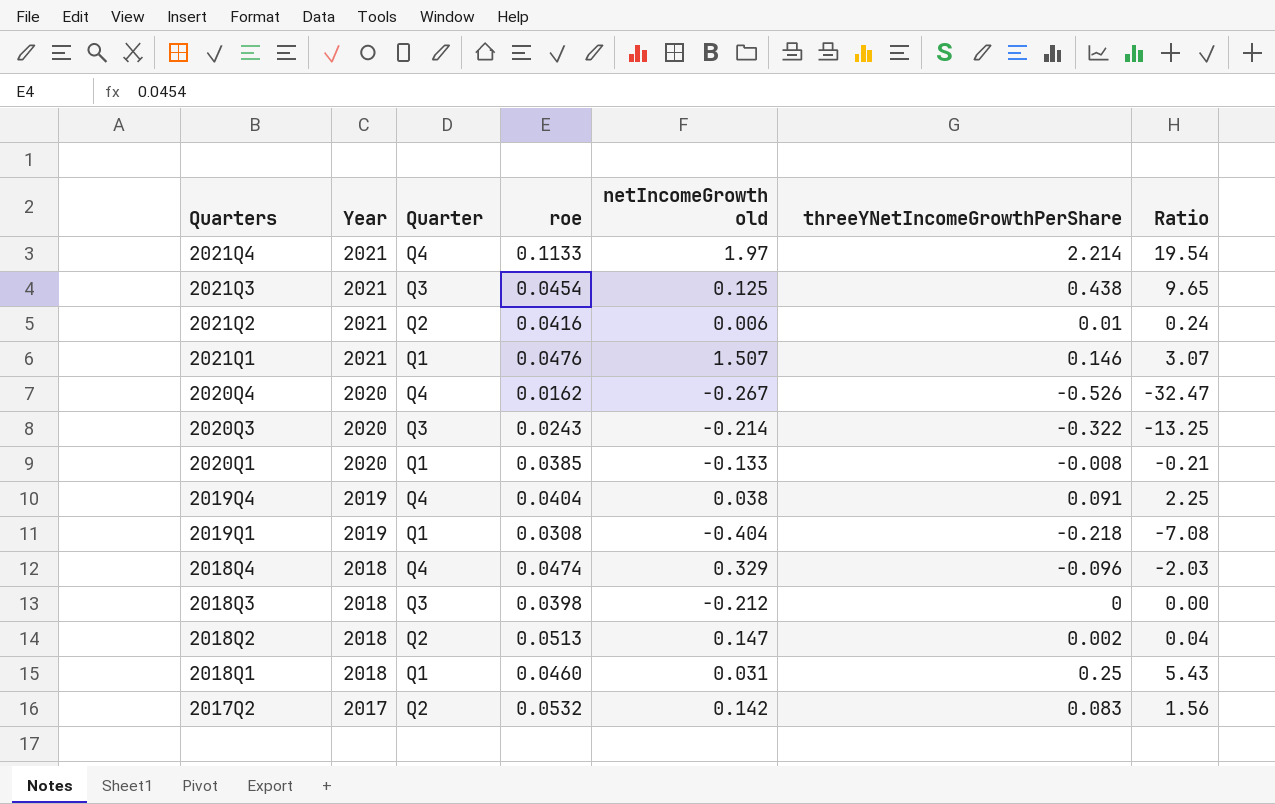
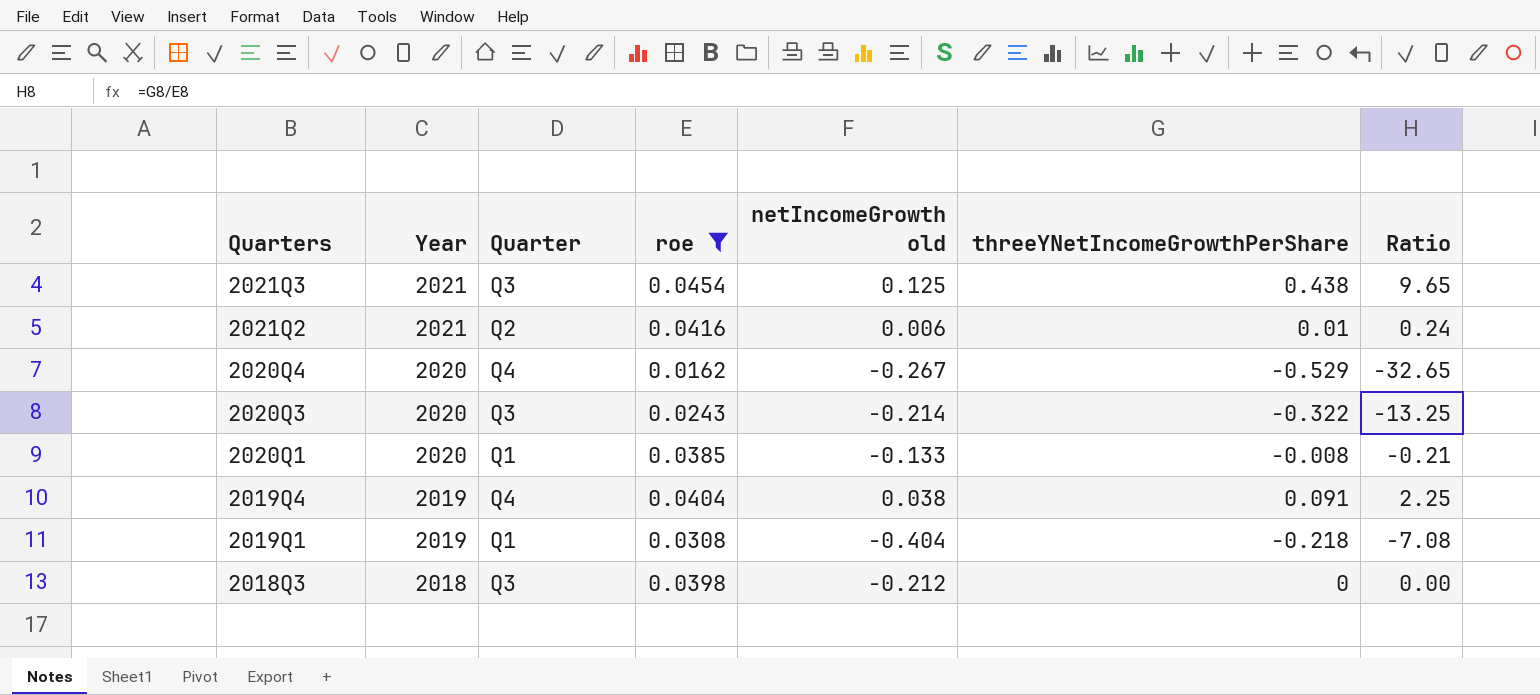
filter: none -> roe <= 0.0454
2020Q4 | threeYNetIncomeGrowthPerShare: -0.526 -> -0.529
2020Q4 | Ratio: -32.47 -> -32.65

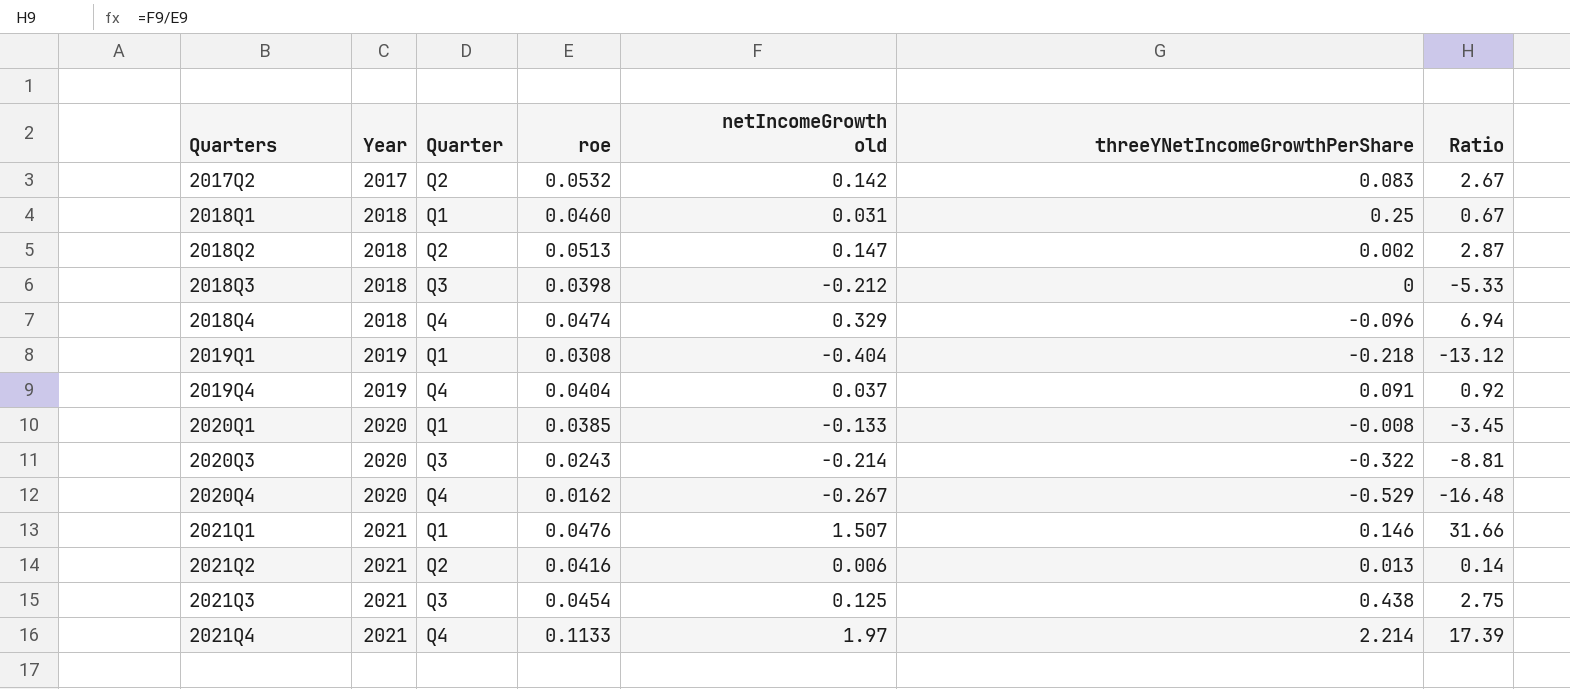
filter: roe <= 0.0454 -> none
row order: Quarters descending -> Quarters ascending
column Ratio | formula: [threeYNetIncomeGrowthPerShare] / [roe] -> [netIncomeGrowth old] / [roe]
2019Q4 | netIncomeGrowth old: 0.038 -> 0.037
2021Q2 | threeYNetIncomeGrowthPerShare: 0.01 -> 0.013

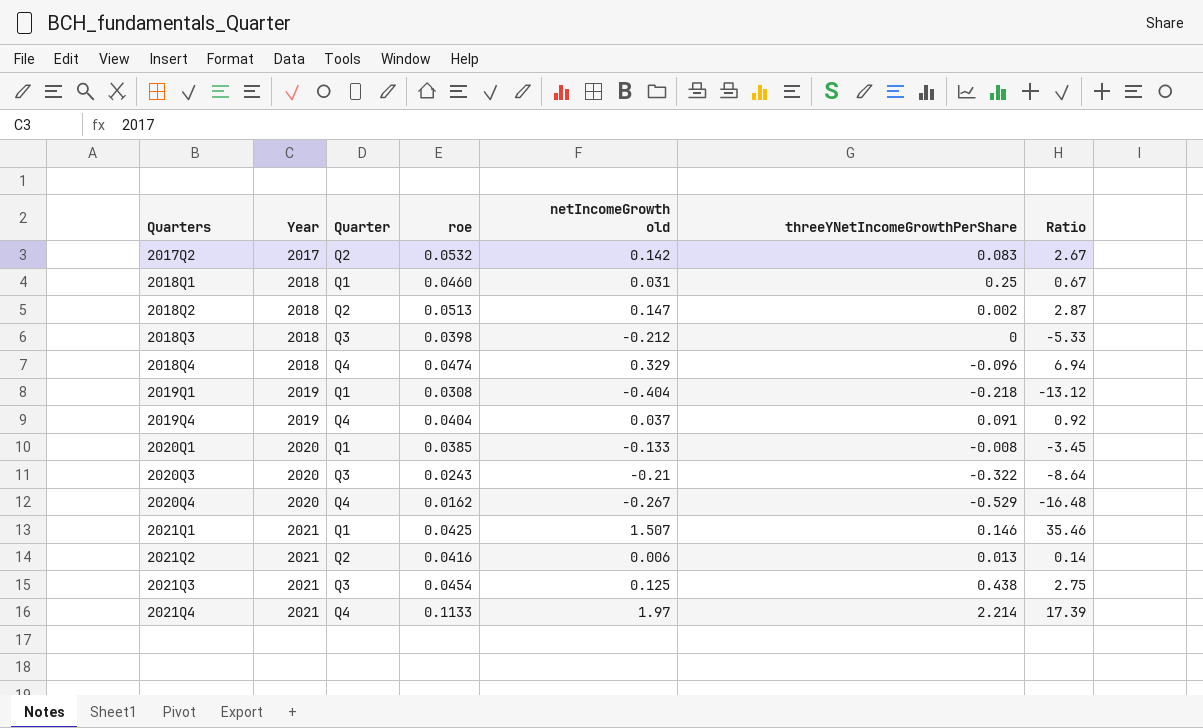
2020Q3 | netIncomeGrowth old: -0.214 -> -0.21
2020Q3 | Ratio: -8.81 -> -8.64
2021Q1 | roe: 0.0476 -> 0.0425
2021Q1 | Ratio: 31.66 -> 35.46

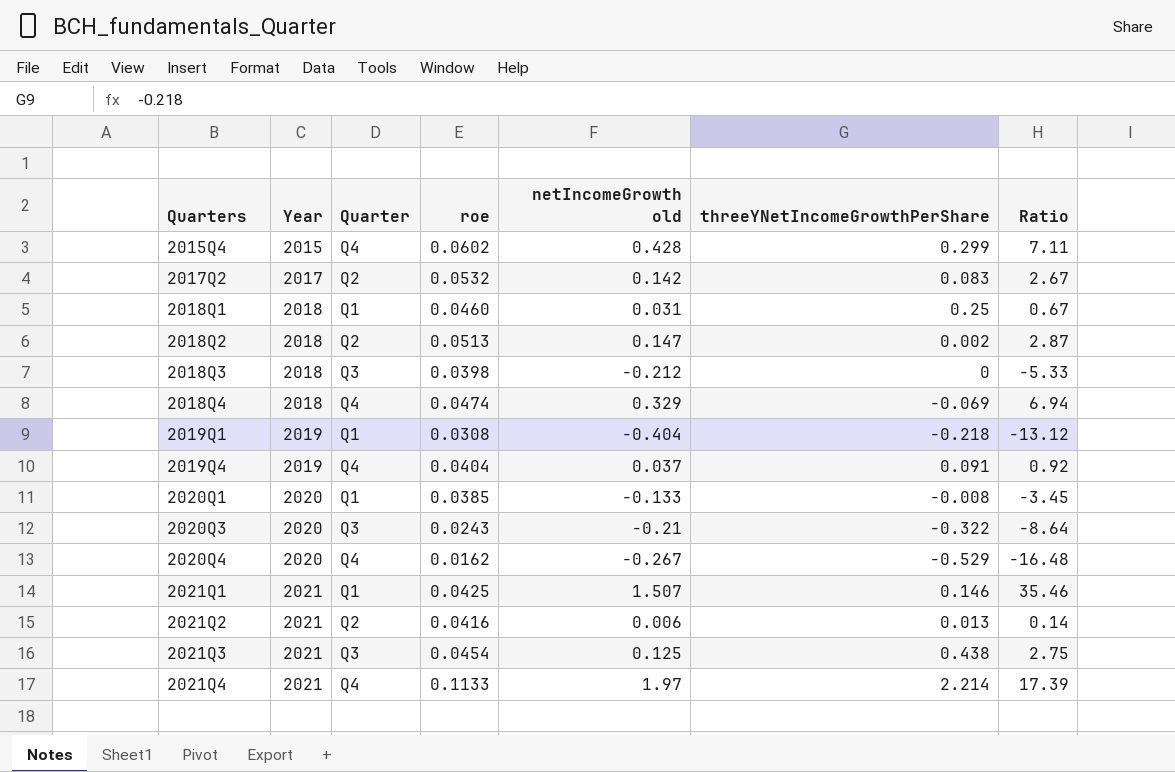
row 2015Q4: none -> 2015 | Q4 | 0.0602 | 0.428 | 0.299 | 7.11
2018Q4 | threeYNetIncomeGrowthPerShare: -0.096 -> -0.069

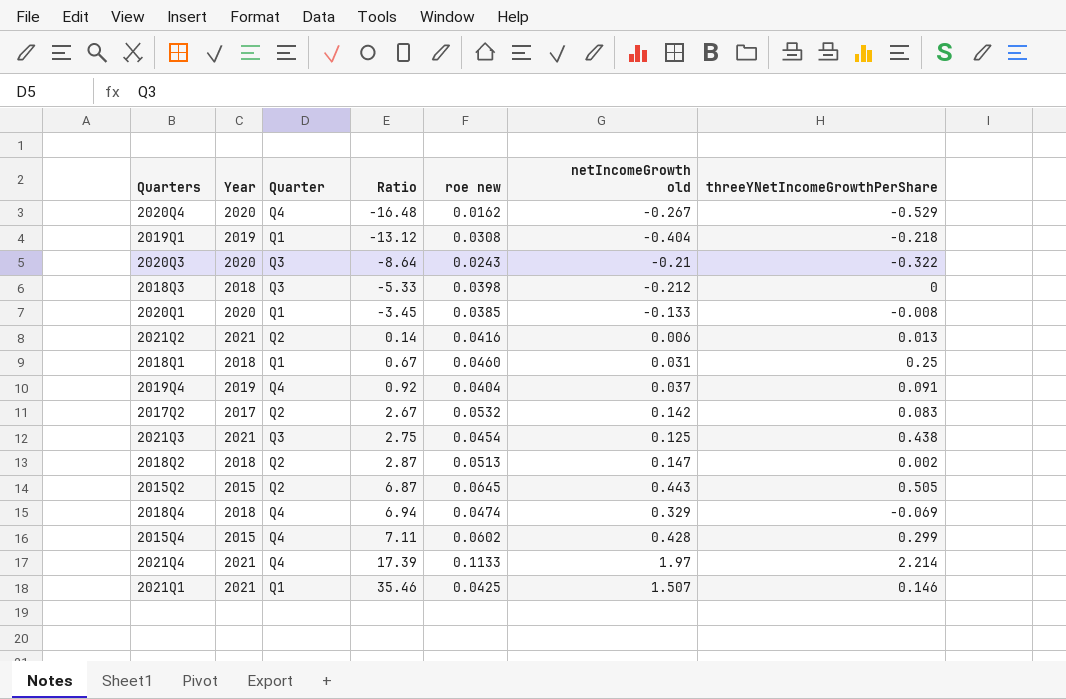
row order: Quarters ascending -> Ratio ascending
column Ratio | position: 7 -> 4
column name: roe -> roe new
row 2015Q2: none -> 2015 | Q2 | 6.87 | 0.0645 | 0.443 | 0.505

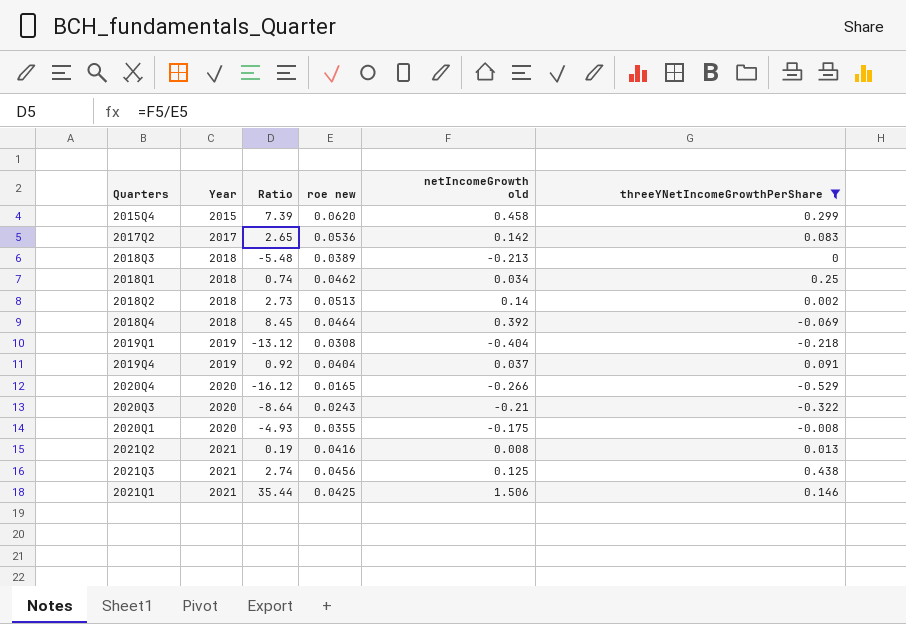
filter: none -> threeYNetIncomeGrowthPerShare <= 0.438
row order: Ratio ascending -> Year ascending
column Quarter | position: 3 -> none
2015Q4 | Ratio: 7.11 -> 7.39
2015Q4 | roe new: 0.0602 -> 0.0620
2015Q4 | netIncomeGrowth old: 0.428 -> 0.458
2017Q2 | Ratio: 2.67 -> 2.65
2017Q2 | roe new: 0.0532 -> 0.0536
2018Q3 | Ratio: -5.33 -> -5.48
2018Q3 | roe new: 0.0398 -> 0.0389
2018Q3 | netIncomeGrowth old: -0.212 -> -0.213
2018Q1 | Ratio: 0.67 -> 0.74
2018Q1 | roe new: 0.0460 -> 0.0462
2018Q1 | netIncomeGrowth old: 0.031 -> 0.034
2018Q2 | Ratio: 2.87 -> 2.73
2018Q2 | netIncomeGrowth old: 0.147 -> 0.14
2018Q4 | Ratio: 6.94 -> 8.45
2018Q4 | roe new: 0.0474 -> 0.0464
2018Q4 | netIncomeGrowth old: 0.329 -> 0.392
2020Q4 | Ratio: -16.48 -> -16.12
2020Q4 | roe new: 0.0162 -> 0.0165
2020Q4 | netIncomeGrowth old: -0.267 -> -0.266
2020Q1 | Ratio: -3.45 -> -4.93
2020Q1 | roe new: 0.0385 -> 0.0355
2020Q1 | netIncomeGrowth old: -0.133 -> -0.175
2021Q2 | Ratio: 0.14 -> 0.19
2021Q2 | netIncomeGrowth old: 0.006 -> 0.008
2021Q3 | Ratio: 2.75 -> 2.74
2021Q3 | roe new: 0.0454 -> 0.0456
2021Q1 | Ratio: 35.46 -> 35.44
2021Q1 | netIncomeGrowth old: 1.507 -> 1.506

